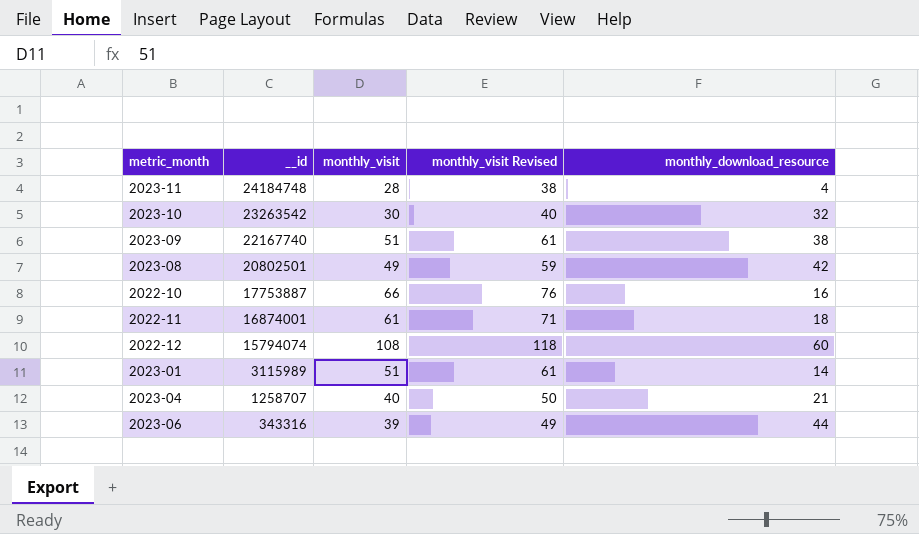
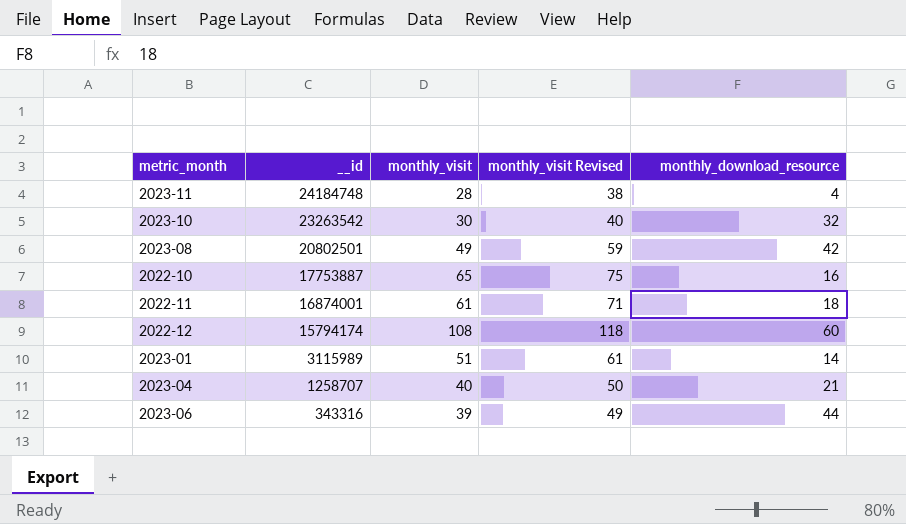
row 2023-09: 22167740 | 51 | 61 | 38 -> none
2022-10 | monthly_visit: 66 -> 65
2022-10 | monthly_visit Revised: 76 -> 75
2022-12 | __id: 15794074 -> 15794174

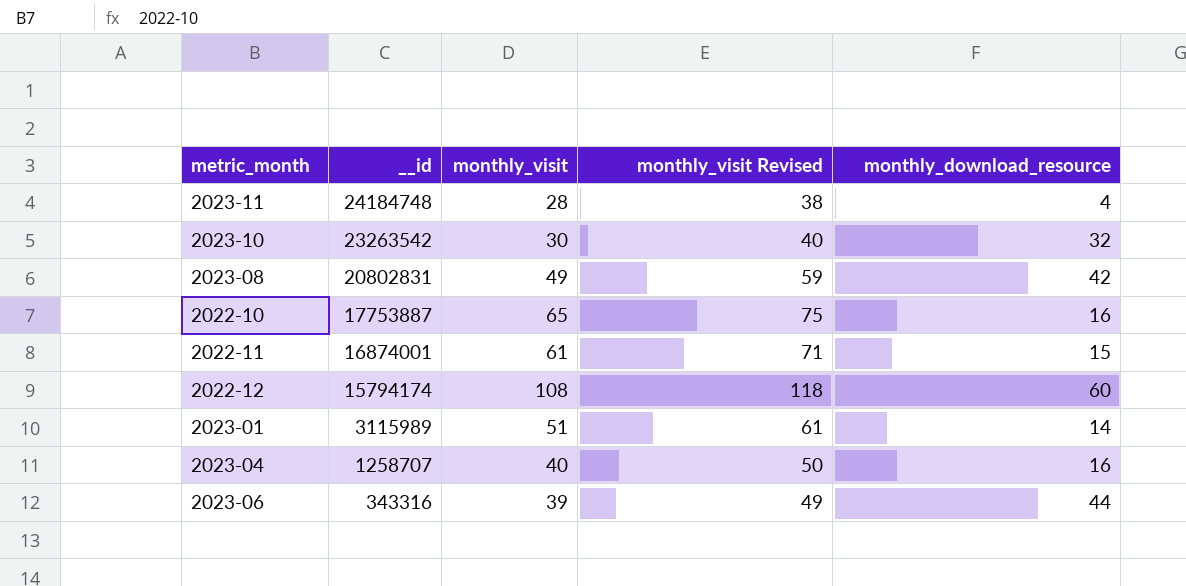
2023-08 | __id: 20802501 -> 20802831
2022-11 | monthly_download_resource: 18 -> 15
2023-04 | monthly_download_resource: 21 -> 16

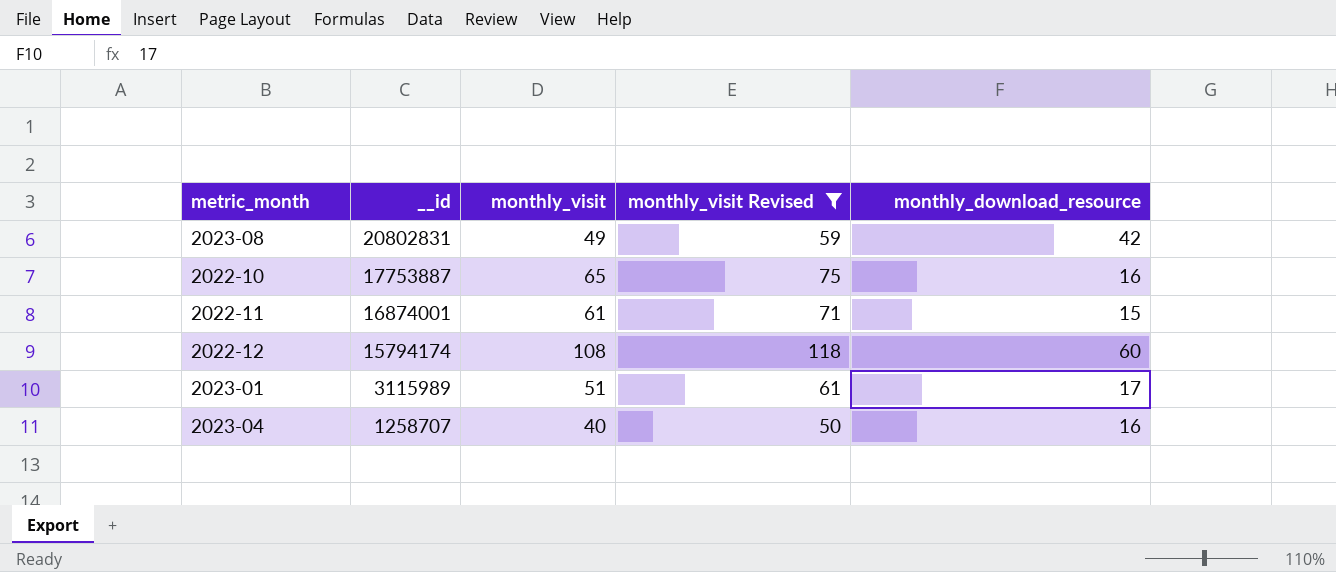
filter: none -> monthly_visit Revised >= 50
2023-01 | monthly_download_resource: 14 -> 17

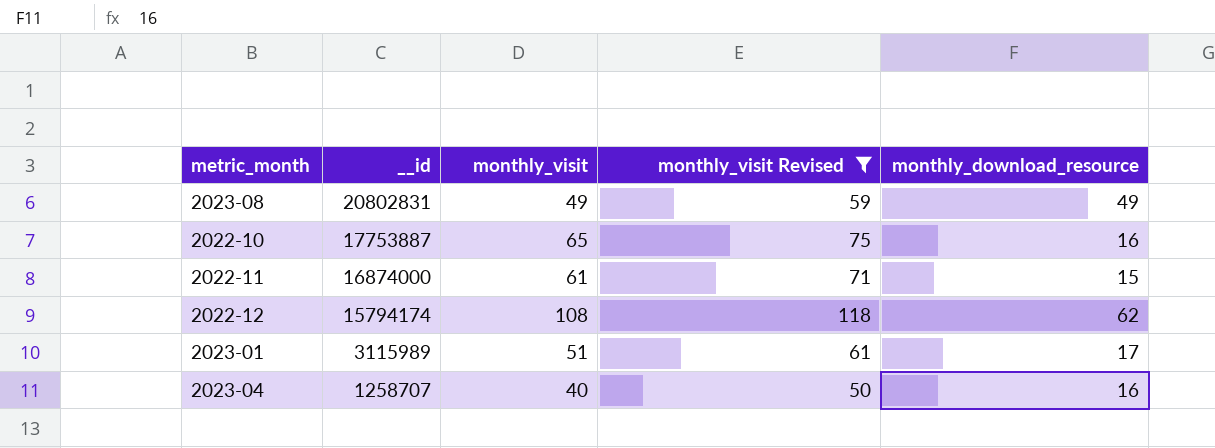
2023-08 | monthly_download_resource: 42 -> 49
2022-11 | __id: 16874001 -> 16874000
2022-12 | monthly_download_resource: 60 -> 62

